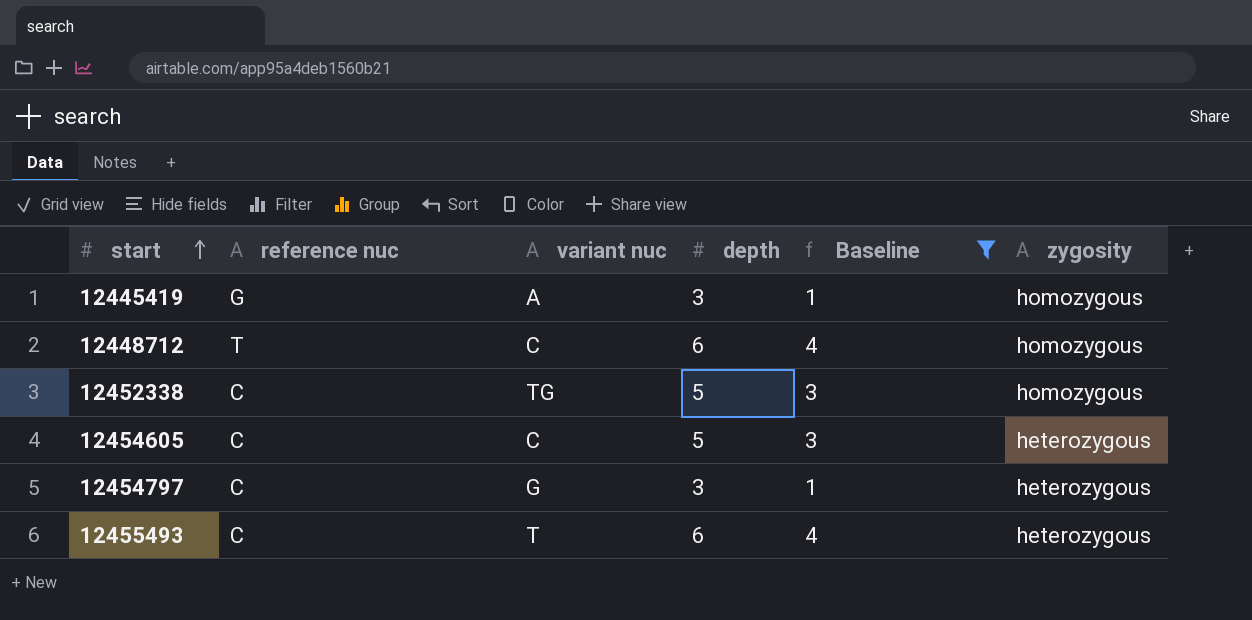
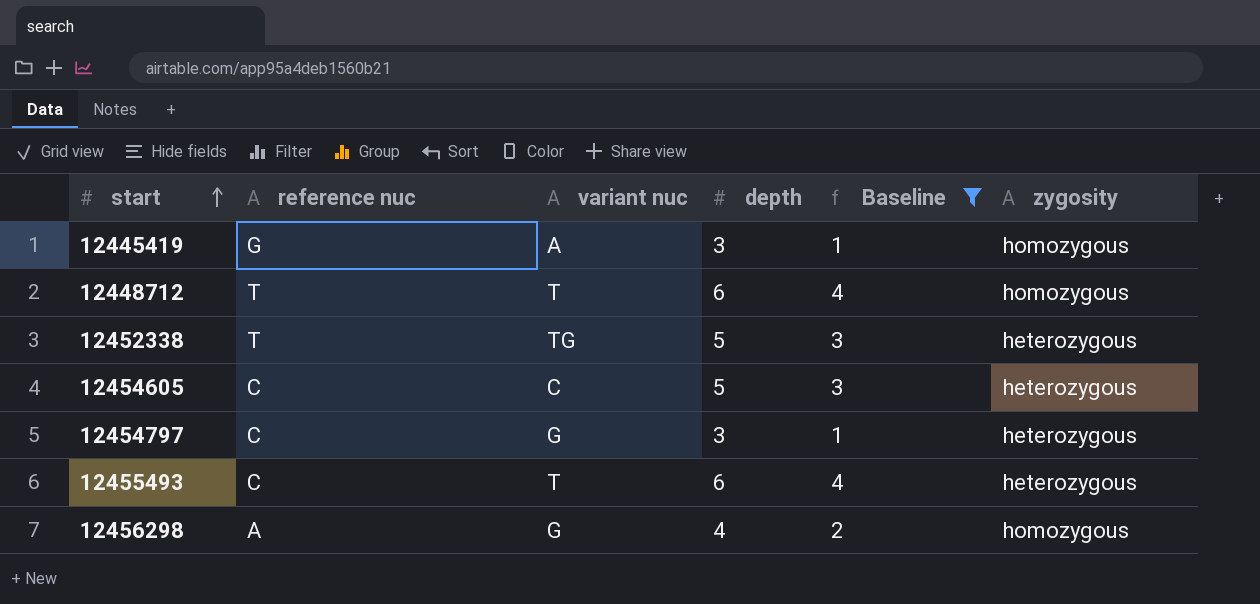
12448712 | variant nuc: C -> T
12452338 | reference nuc: C -> T
12452338 | zygosity: homozygous -> heterozygous
row 12456298: none -> A | G | 4 | 2 | homozygous

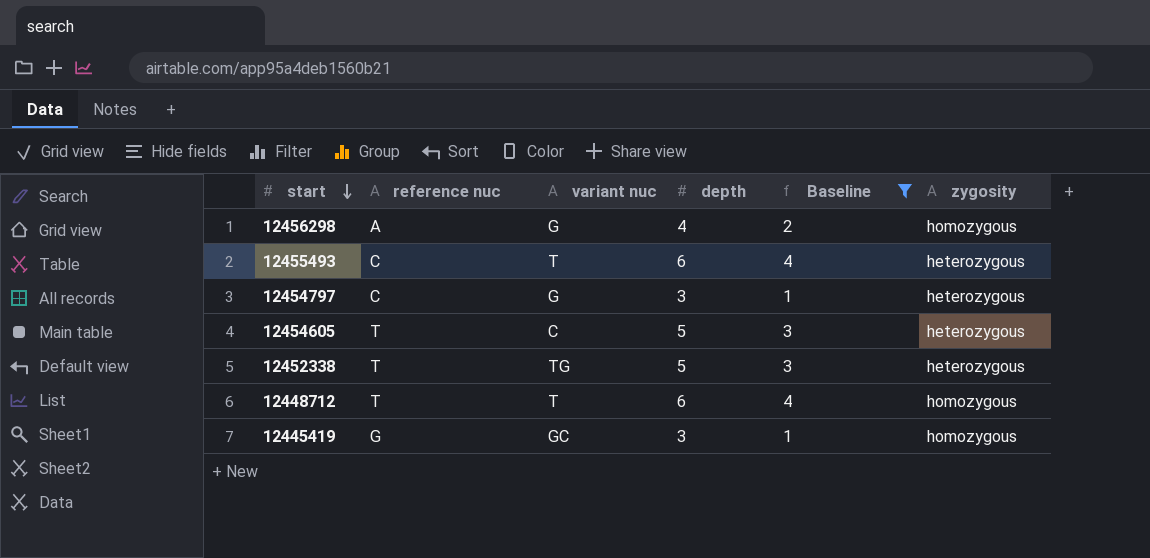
row order: start ascending -> start descending
12454605 | reference nuc: C -> T
12445419 | variant nuc: A -> GC

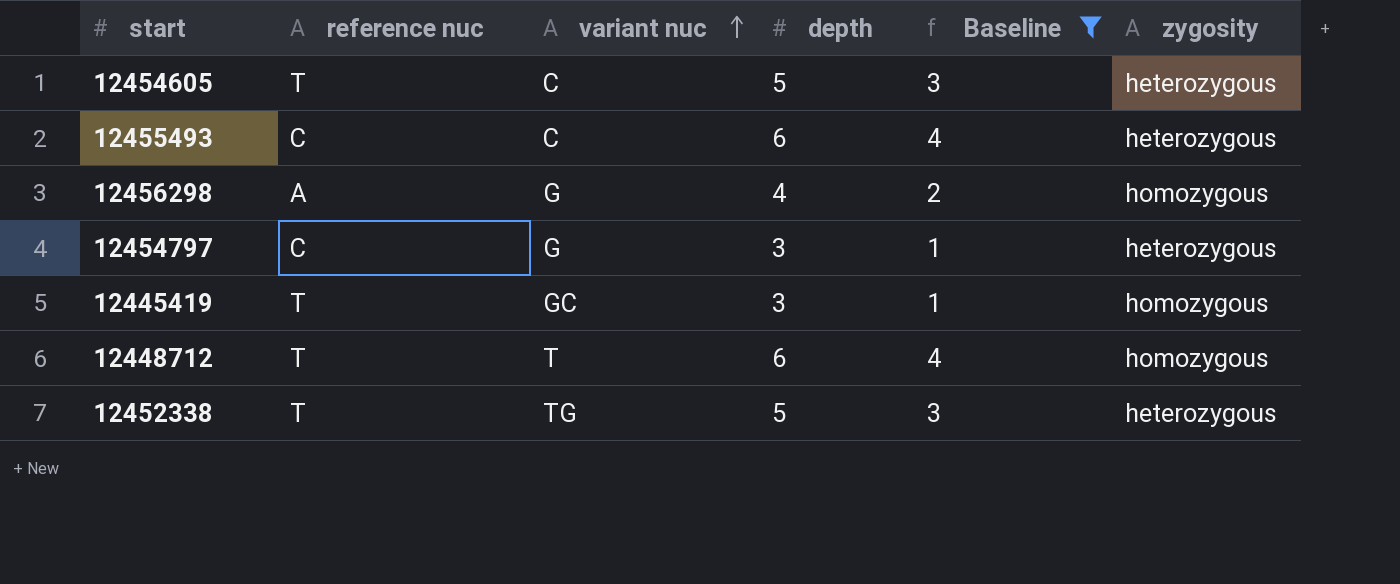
row order: start descending -> variant nuc ascending
12455493 | variant nuc: T -> C
12445419 | reference nuc: G -> T

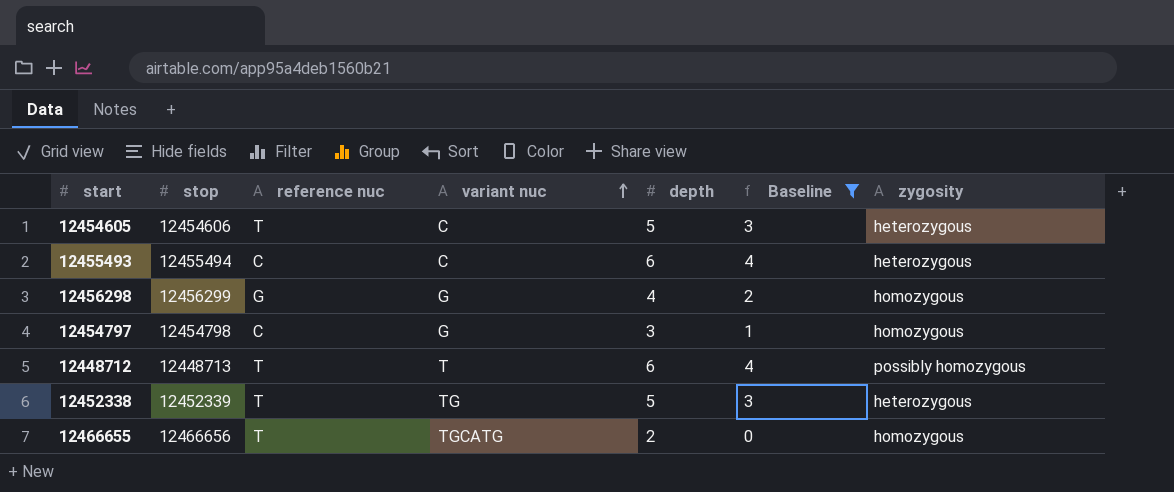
column stop | position: none -> 2
row 12445419: T | GC | 3 | 1 | homozygous -> none
12456298 | reference nuc: A -> G
12454797 | zygosity: heterozygous -> homozygous
12448712 | zygosity: homozygous -> possibly homozygous
row 12466655: none -> 12466656 | T | TGCATG | 2 | 0 | homozygous

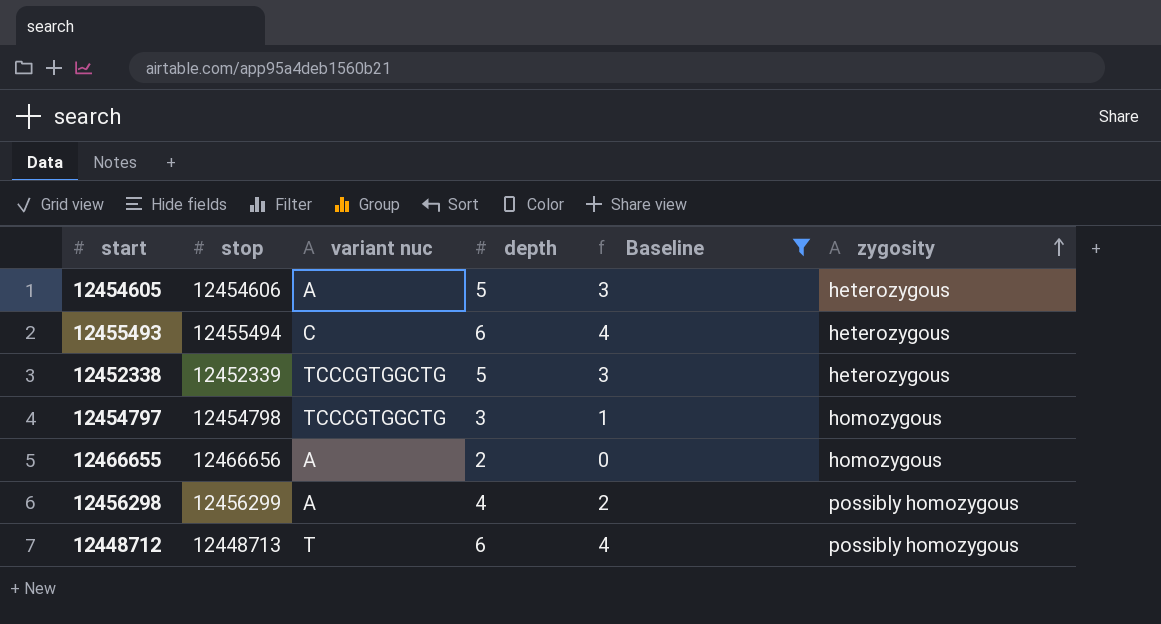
row order: variant nuc ascending -> zygosity ascending
column reference nuc | position: 3 -> none
12454605 | variant nuc: C -> A
12452338 | variant nuc: TG -> TCCCGTGGCTG
12454797 | variant nuc: G -> TCCCGTGGCTG
12466655 | variant nuc: TGCATG -> A
12456298 | variant nuc: G -> A
12456298 | zygosity: homozygous -> possibly homozygous

